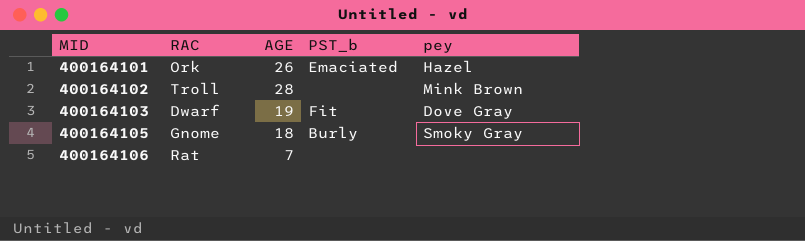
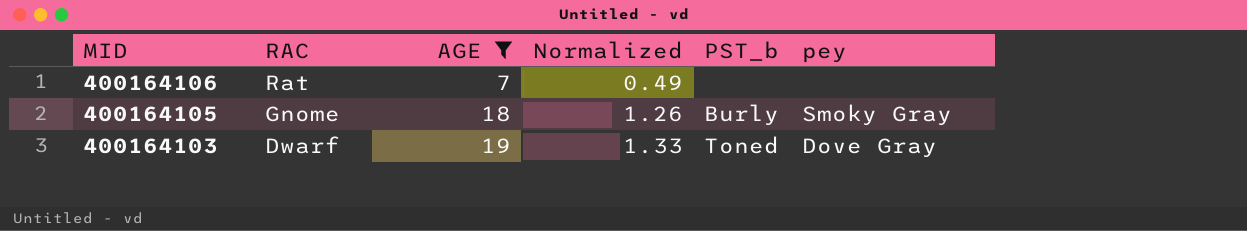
filter: none -> AGE <= 19
row order: MID ascending -> MID descending
column Normalized | formula: none -> [AGE] * 0.07
400164103 | PST_b: Fit -> Toned

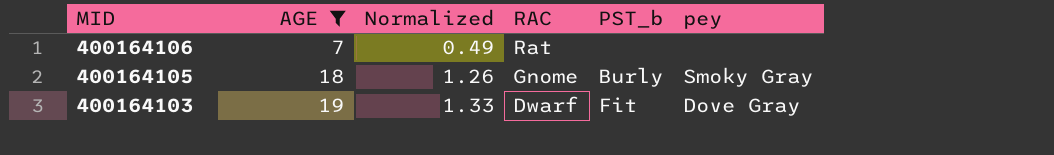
column RAC | position: 2 -> 4
400164103 | PST_b: Toned -> Fit

